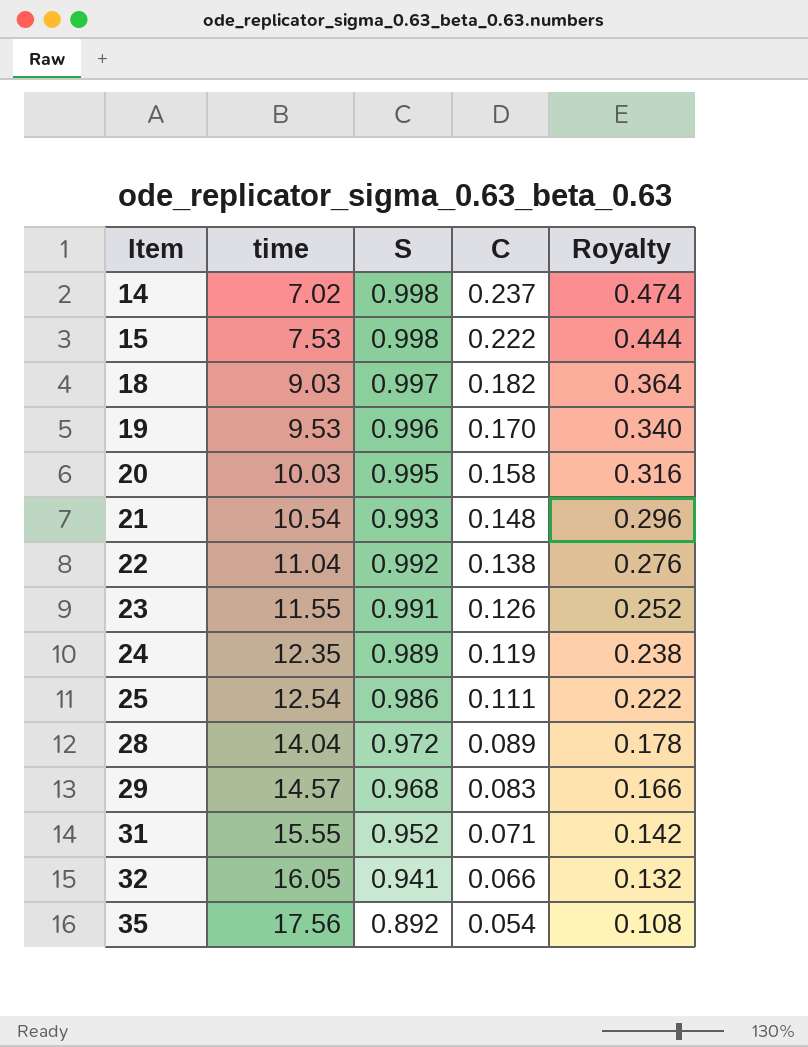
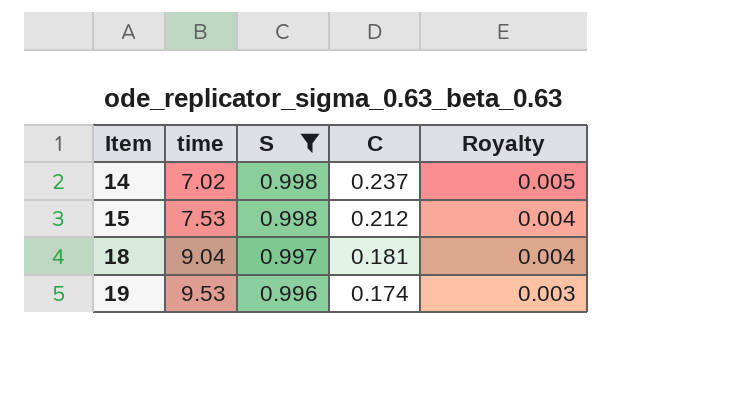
filter: none -> S >= 0.996
column Royalty | formula: [C] * 2 -> [C] * 0.02
15 | C: 0.222 -> 0.212
18 | time: 9.03 -> 9.04
18 | C: 0.182 -> 0.181
19 | C: 0.170 -> 0.174

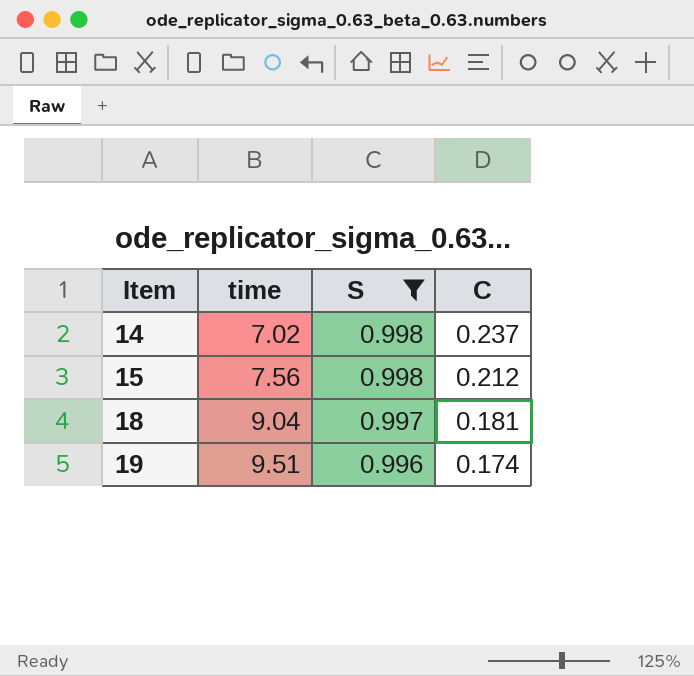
column Royalty | formula: [C] * 0.02 -> none
15 | time: 7.53 -> 7.56
19 | time: 9.53 -> 9.51

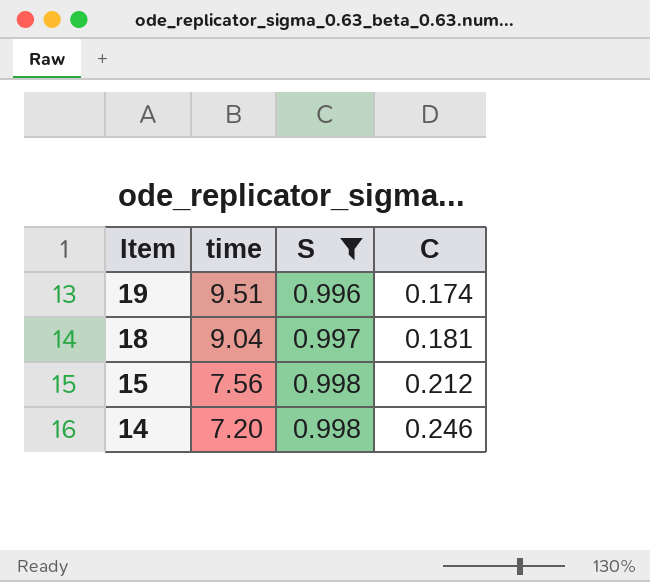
row order: Item ascending -> Item descending
14 | time: 7.02 -> 7.20
14 | C: 0.237 -> 0.246

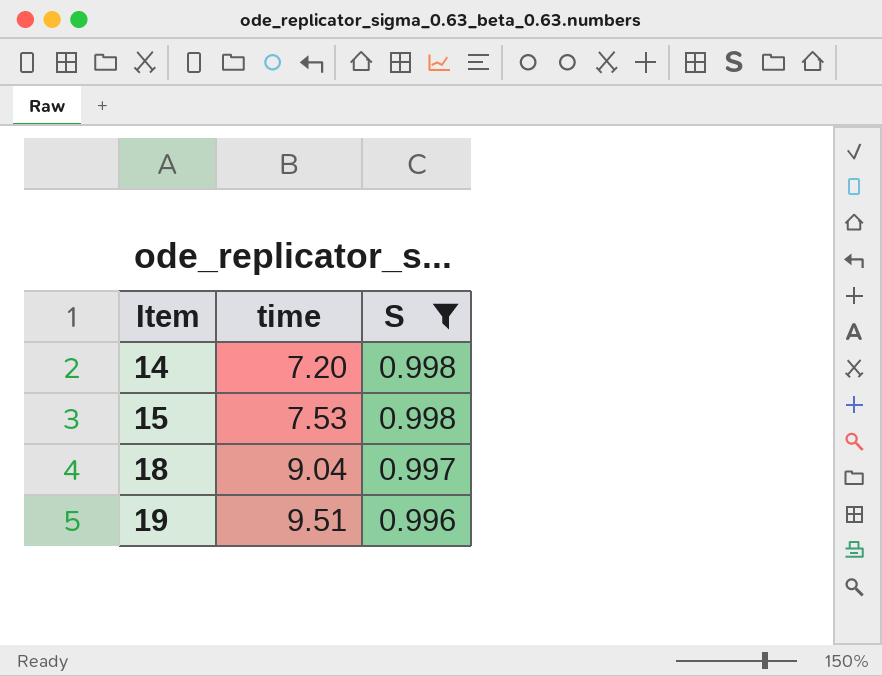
row order: Item descending -> Item ascending
column C | position: 4 -> none
15 | time: 7.56 -> 7.53

